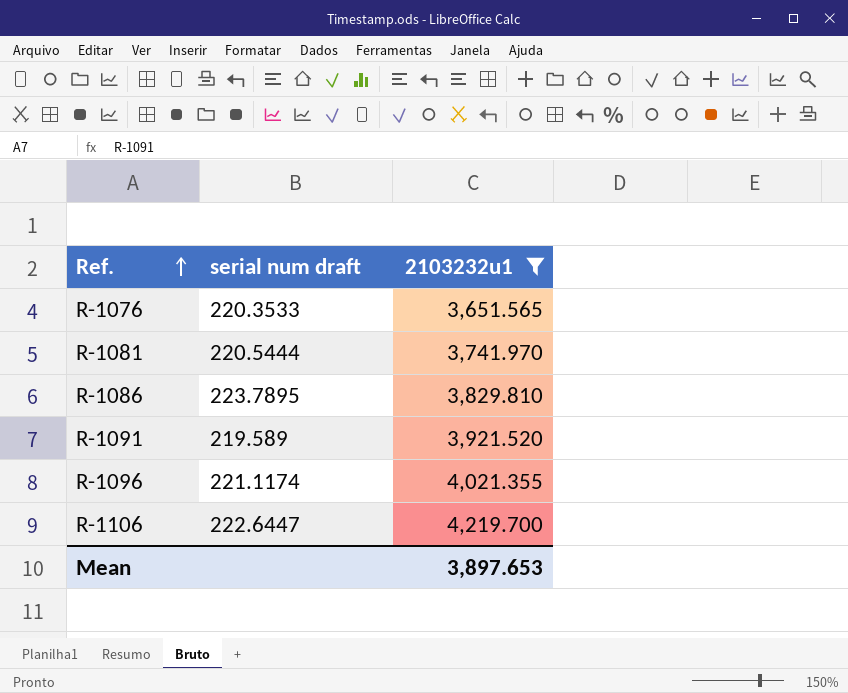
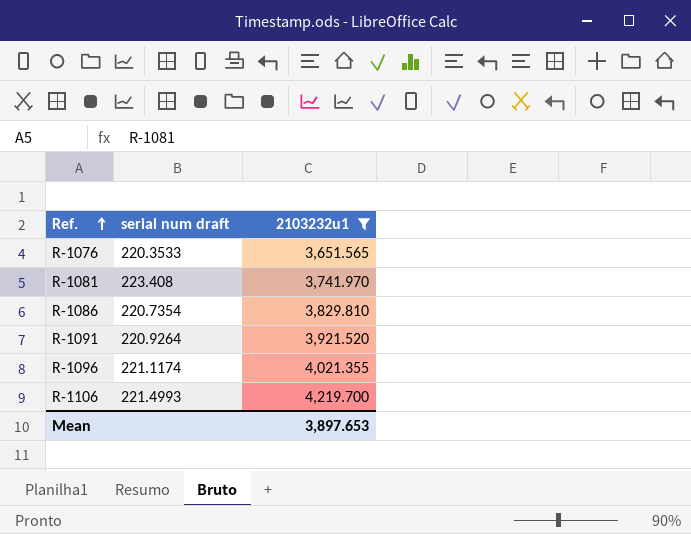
R-1081 | serial num draft: 220.5444 -> 223.408
R-1086 | serial num draft: 223.7895 -> 220.7354
R-1091 | serial num draft: 219.589 -> 220.9264
R-1106 | serial num draft: 222.6447 -> 221.4993

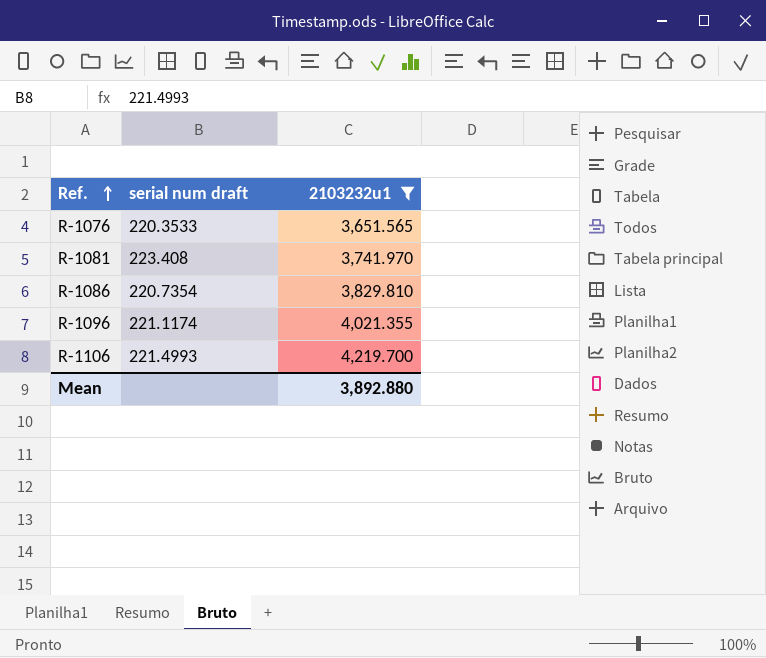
row R-1091: 220.9264 | 3,921.520 -> none
Mean | 2103232u1: 3,897.653 -> 3,892.880

